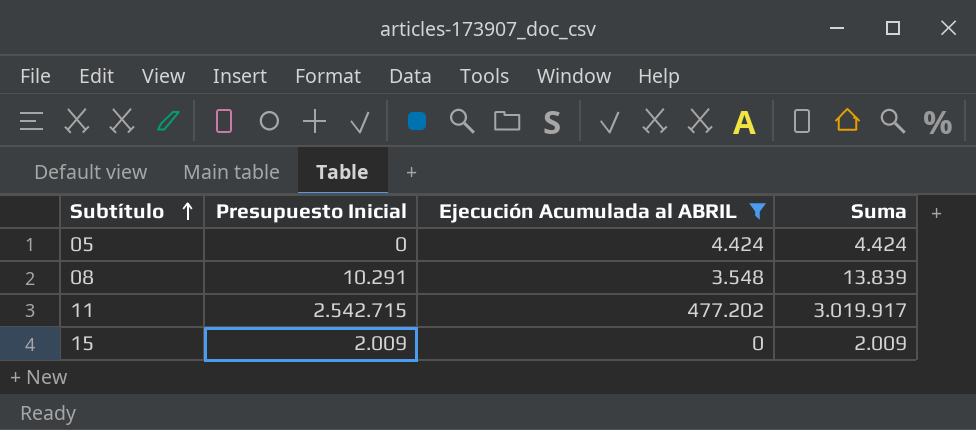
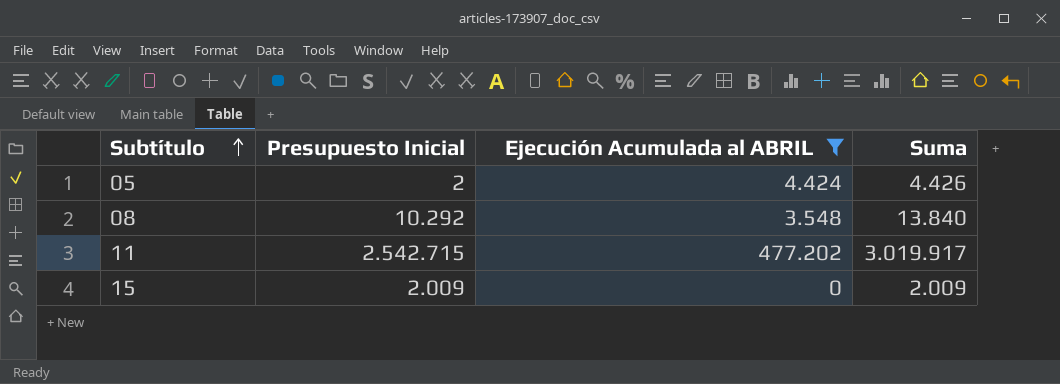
05 | Presupuesto Inicial: 0 -> 2
05 | Suma: 4.424 -> 4.426
08 | Presupuesto Inicial: 10.291 -> 10.292
08 | Suma: 13.839 -> 13.840

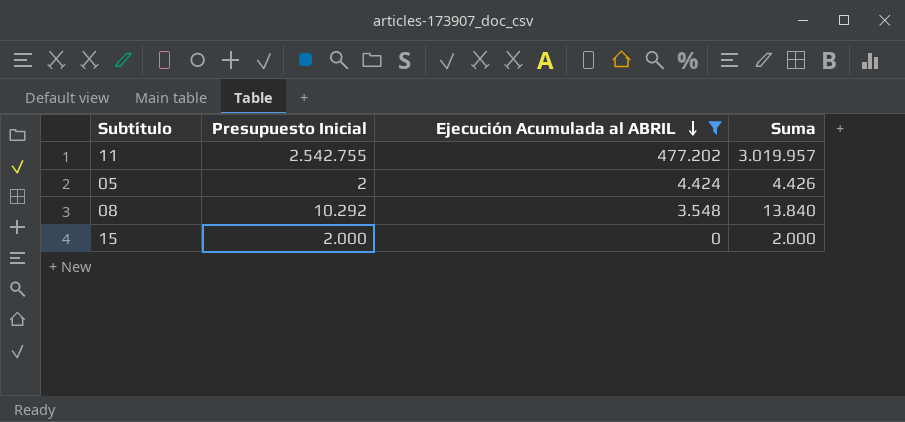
row order: Subtítulo ascending -> Ejecución Acumulada al ABRIL descending
11 | Presupuesto Inicial: 2.542.715 -> 2.542.755
11 | Suma: 3.019.917 -> 3.019.957
15 | Presupuesto Inicial: 2.009 -> 2.000
15 | Suma: 2.009 -> 2.000

